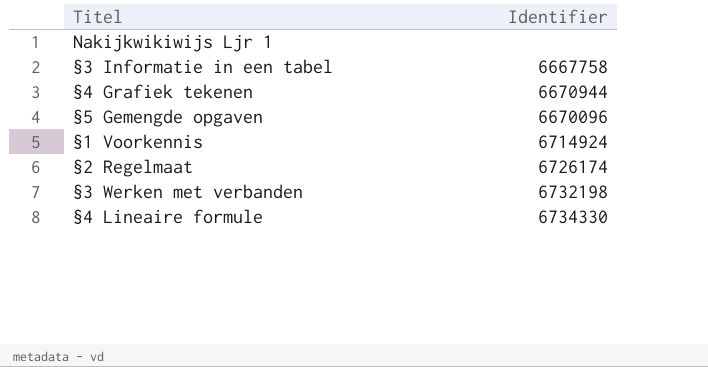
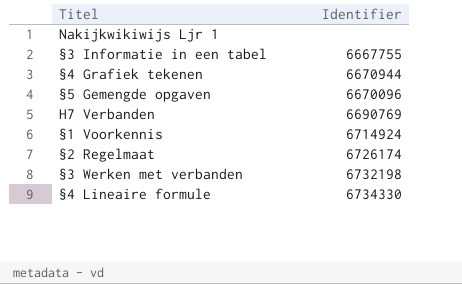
§3 Informatie in een tabel | Identifier: 6667758 -> 6667755
row H7 Verbanden: none -> 6690769

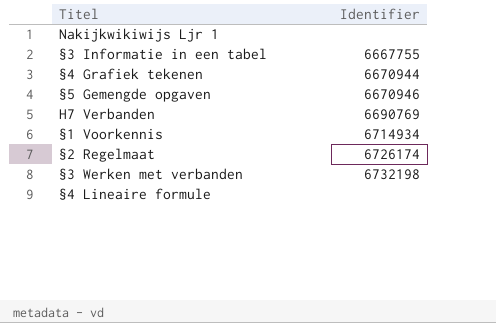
§5 Gemengde opgaven | Identifier: 6670096 -> 6670946
§1 Voorkennis | Identifier: 6714924 -> 6714934
§4 Lineaire formule | Identifier: 6734330 -> none

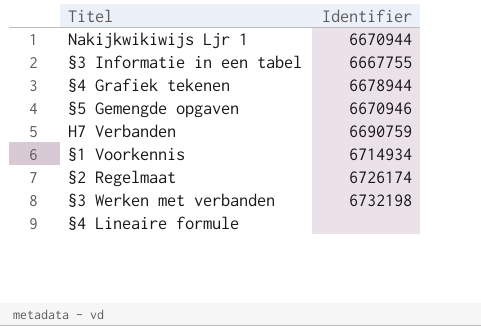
Nakijkwikiwijs Ljr 1 | Identifier: none -> 6670944
§4 Grafiek tekenen | Identifier: 6670944 -> 6678944
H7 Verbanden | Identifier: 6690769 -> 6690759

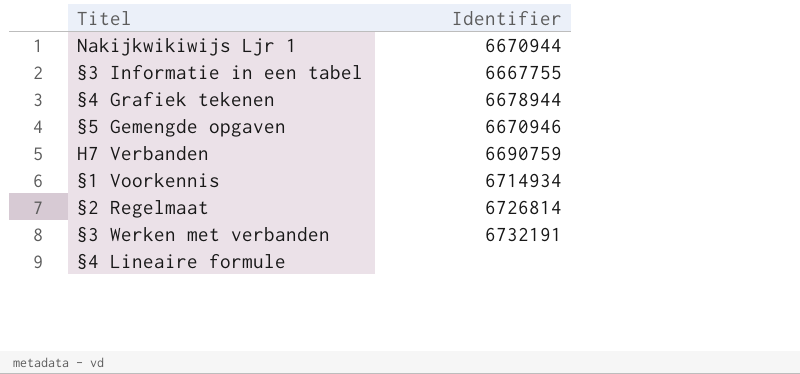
§2 Regelmaat | Identifier: 6726174 -> 6726814
§3 Werken met verbanden | Identifier: 6732198 -> 6732191

